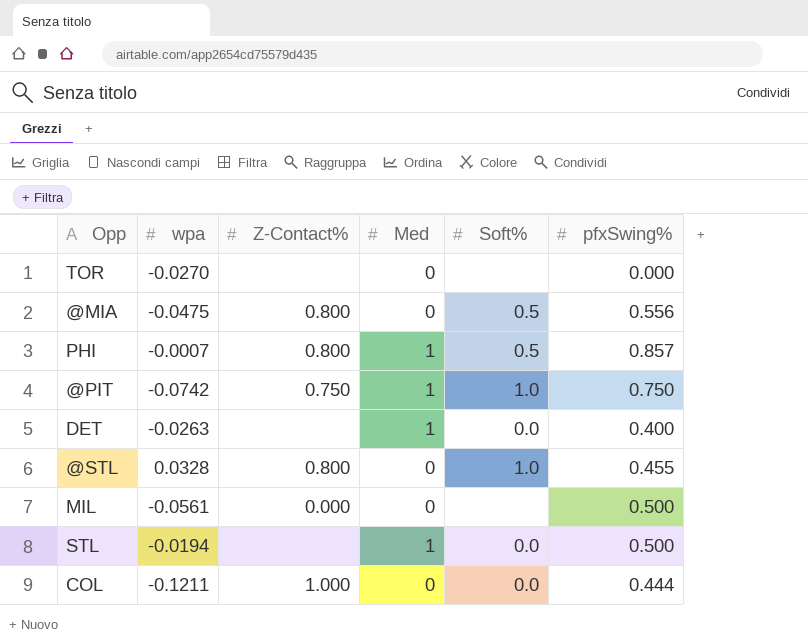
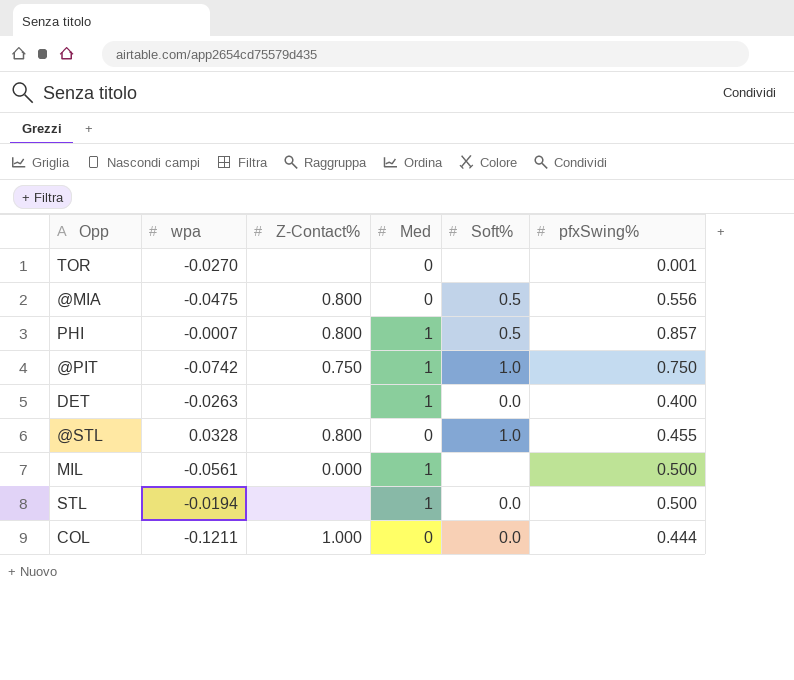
TOR | pfxSwing%: 0.000 -> 0.001
MIL | Med: 0 -> 1

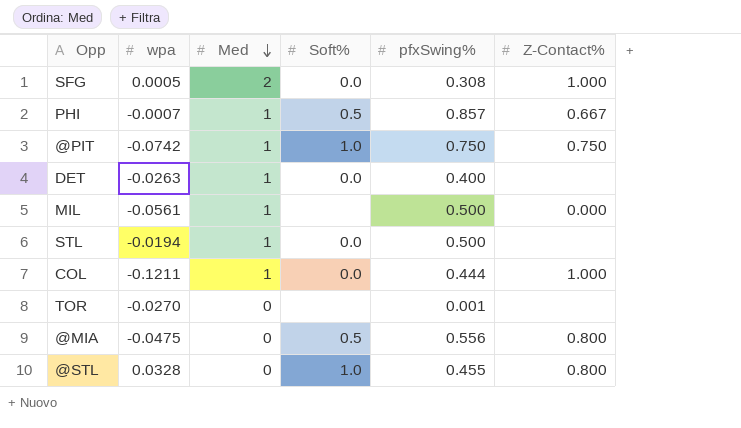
row order: none -> Med descending
column Z-Contact% | position: 3 -> 6
row SFG: none -> 0.0005 | 2 | 0.0 | 0.308 | 1.000
PHI | Z-Contact%: 0.800 -> 0.667
COL | Med: 0 -> 1

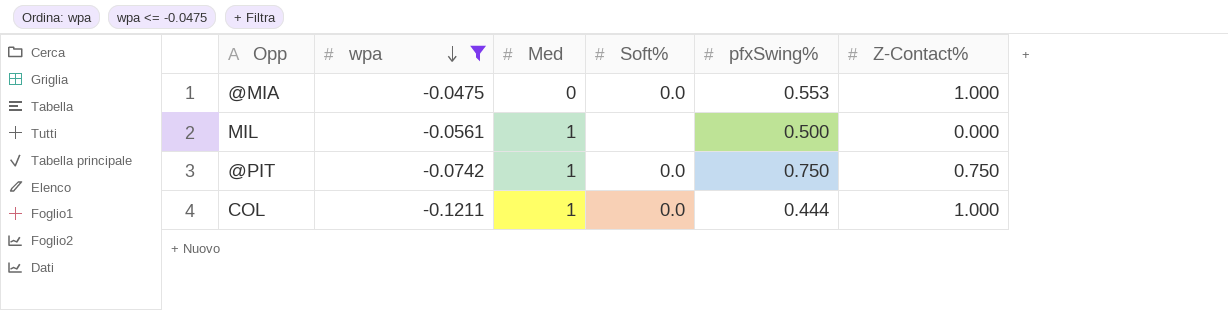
filter: none -> wpa <= -0.0475
row order: Med descending -> wpa descending
@MIA | Soft%: 0.5 -> 0.0
@MIA | pfxSwing%: 0.556 -> 0.553
@MIA | Z-Contact%: 0.800 -> 1.000
@PIT | Soft%: 1.0 -> 0.0

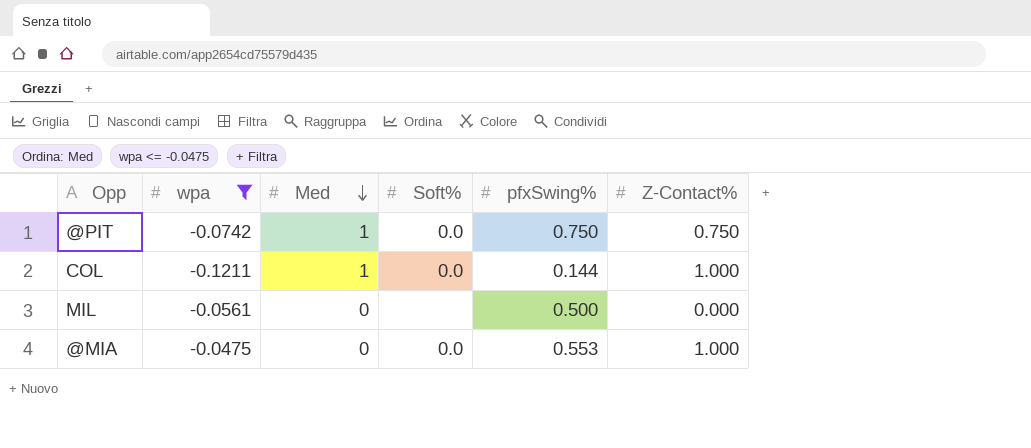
row order: wpa descending -> Med descending
COL | pfxSwing%: 0.444 -> 0.144
MIL | Med: 1 -> 0

